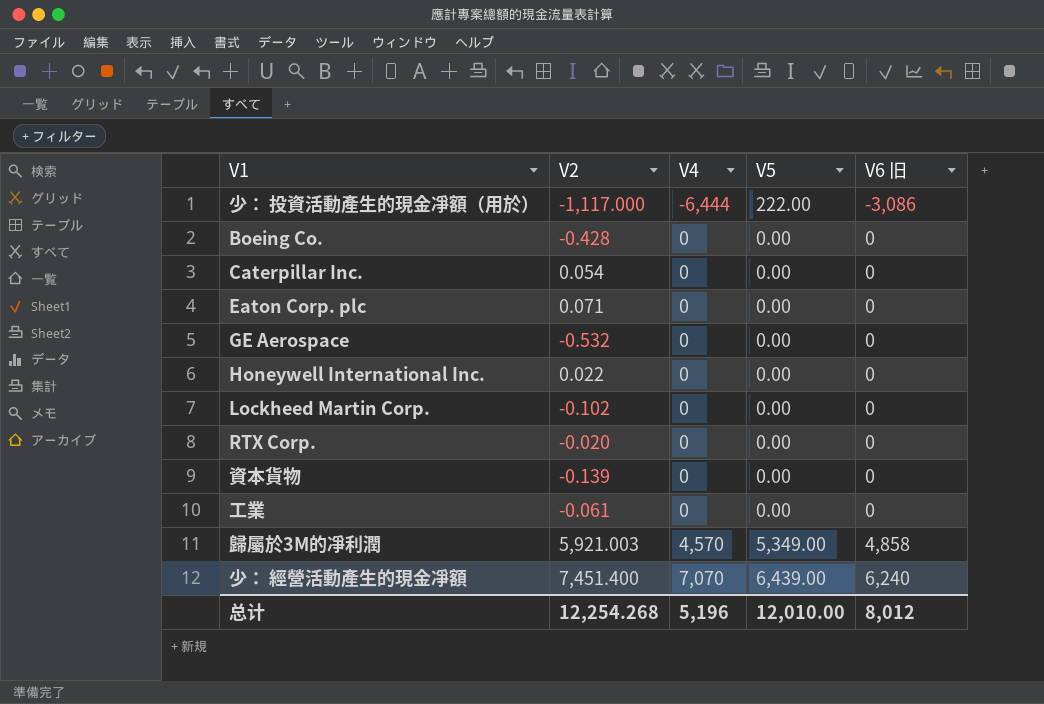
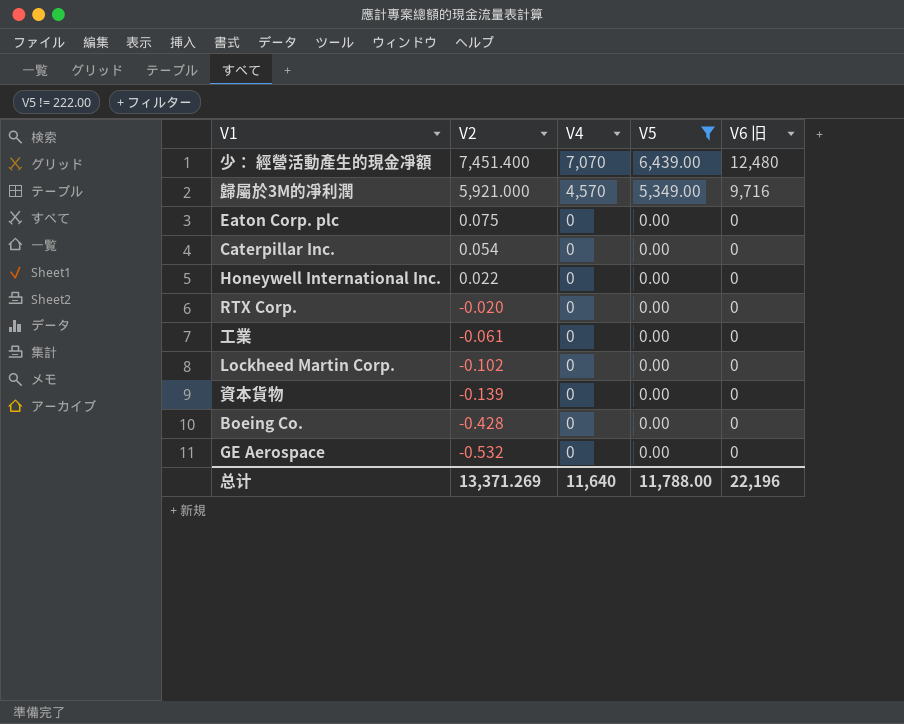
filter: none -> V5 != 222.00
row order: V4 ascending -> V2 descending
少： 經營活動產生的現金凈額 | V6 旧: 6,240 -> 12,480
歸屬於3M的凈利潤 | V2: 5,921.003 -> 5,921.000
歸屬於3M的凈利潤 | V6 旧: 4,858 -> 9,716
Eaton Corp. plc | V2: 0.071 -> 0.075
总计 | V2: 12,254.268 -> 13,371.269
总计 | V4: 5,196 -> 11,640
总计 | V5: 12,010.00 -> 11,788.00
总计 | V6 旧: 8,012 -> 22,196

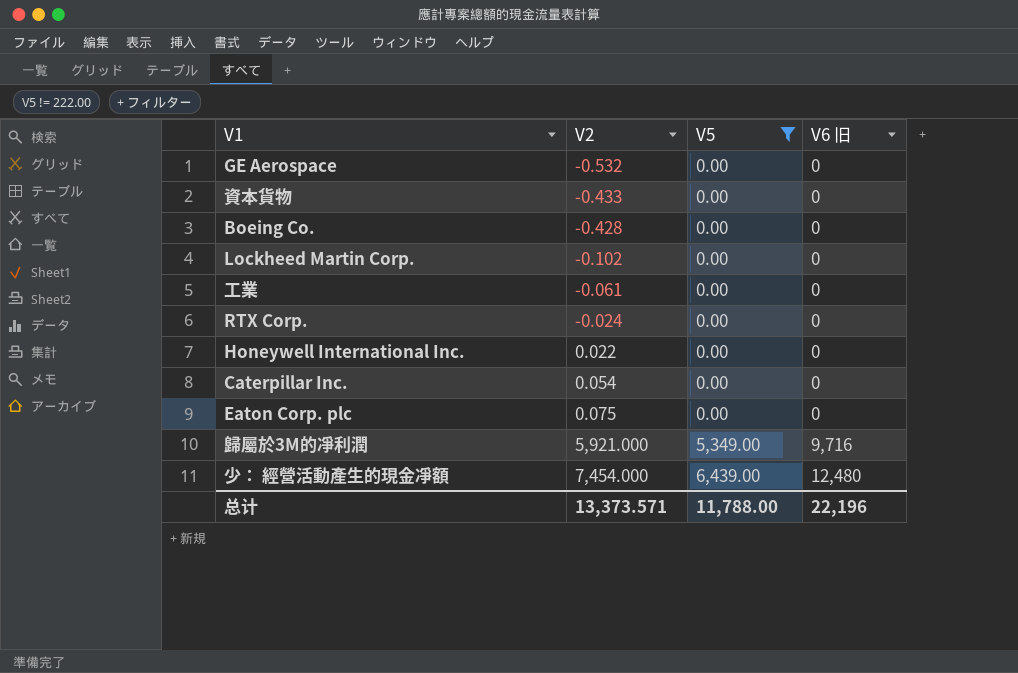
row order: V2 descending -> V2 ascending
column V4 | position: 3 -> none
資本貨物 | V2: -0.139 -> -0.433
RTX Corp. | V2: -0.020 -> -0.024
少： 經營活動產生的現金凈額 | V2: 7,451.400 -> 7,454.000
总计 | V2: 13,371.269 -> 13,373.571

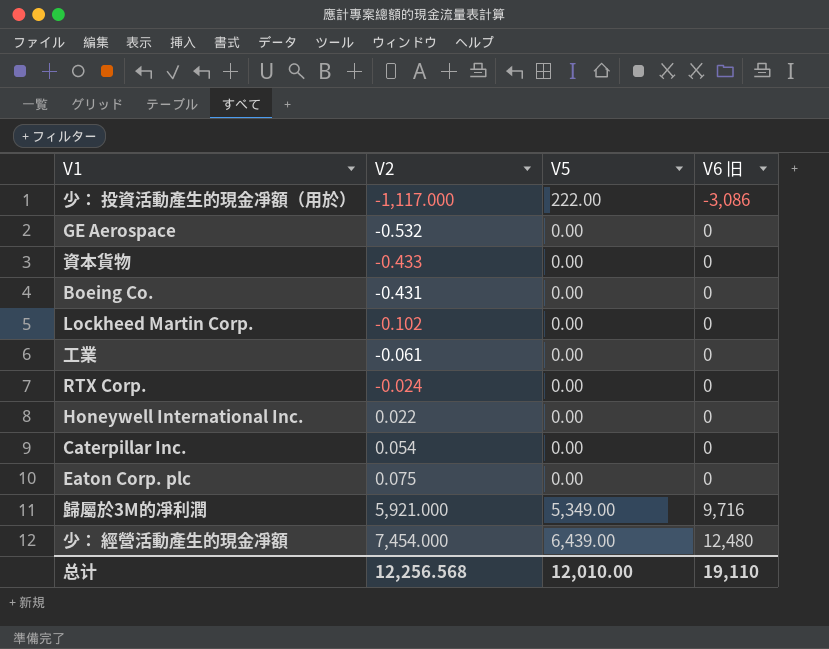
filter: V5 != 222.00 -> none
Boeing Co. | V2: -0.428 -> -0.431
总计 | V2: 13,373.571 -> 12,256.568
总计 | V5: 11,788.00 -> 12,010.00
总计 | V6 旧: 22,196 -> 19,110

